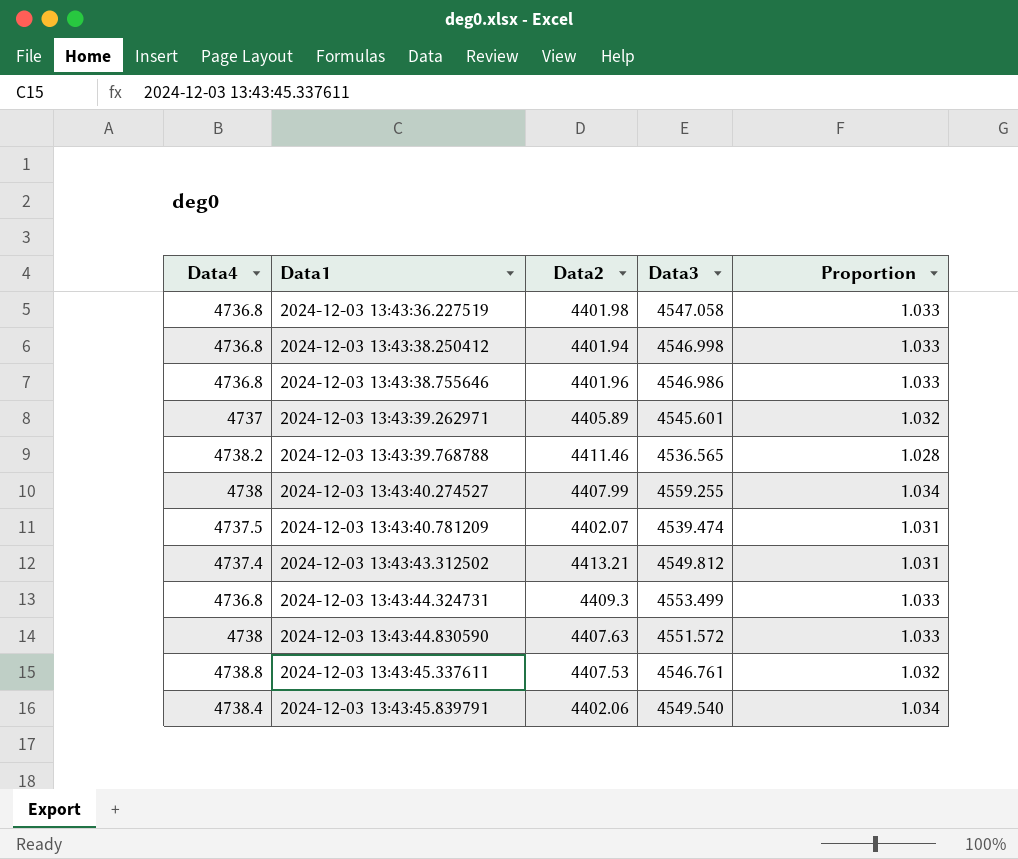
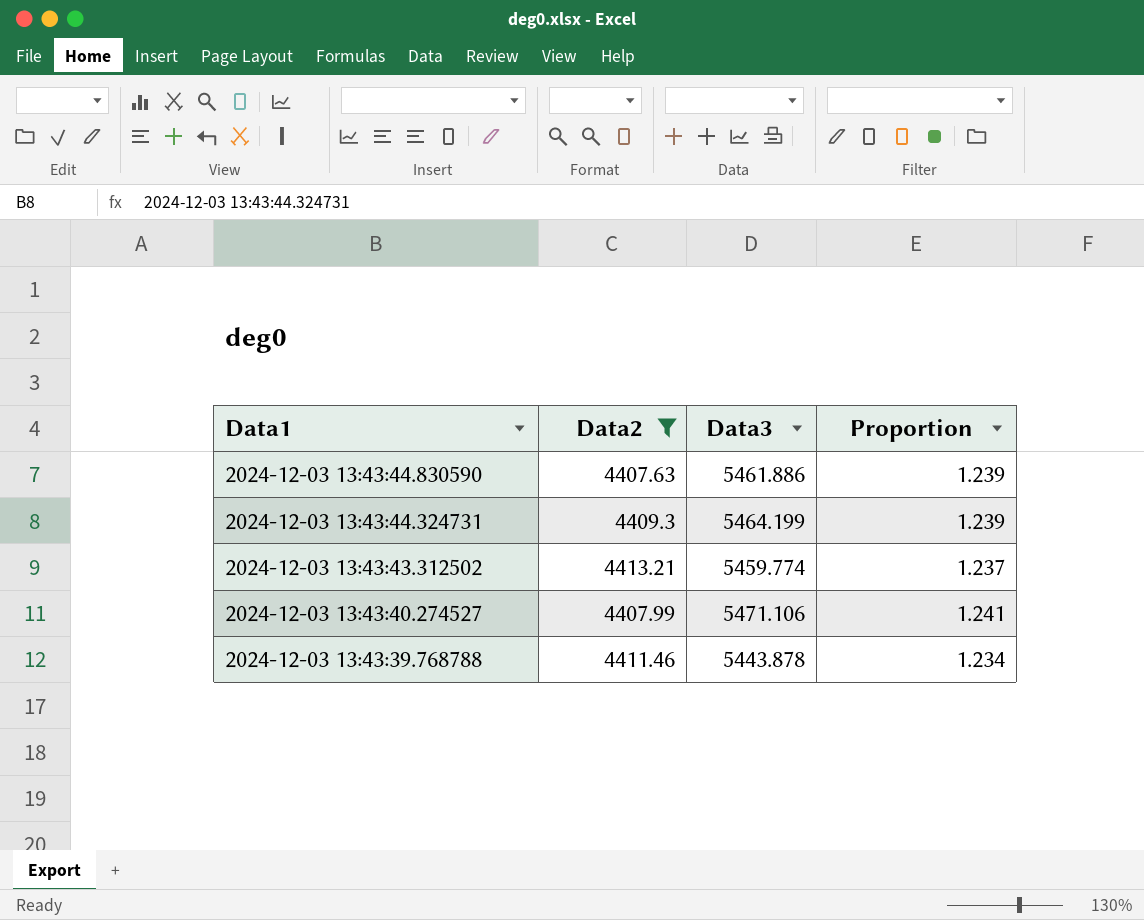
filter: none -> Data2 >= 4407.63
row order: Data1 ascending -> Data1 descending
column Data4 | position: 1 -> none
2024-12-03 13:43:44.830590 | Data3: 4551.572 -> 5461.886
2024-12-03 13:43:44.830590 | Proportion: 1.033 -> 1.239
2024-12-03 13:43:44.324731 | Data3: 4553.499 -> 5464.199
2024-12-03 13:43:44.324731 | Proportion: 1.033 -> 1.239
2024-12-03 13:43:43.312502 | Data3: 4549.812 -> 5459.774
2024-12-03 13:43:43.312502 | Proportion: 1.031 -> 1.237
2024-12-03 13:43:40.274527 | Data3: 4559.255 -> 5471.106
2024-12-03 13:43:40.274527 | Proportion: 1.034 -> 1.241
2024-12-03 13:43:39.768788 | Data3: 4536.565 -> 5443.878
2024-12-03 13:43:39.768788 | Proportion: 1.028 -> 1.234

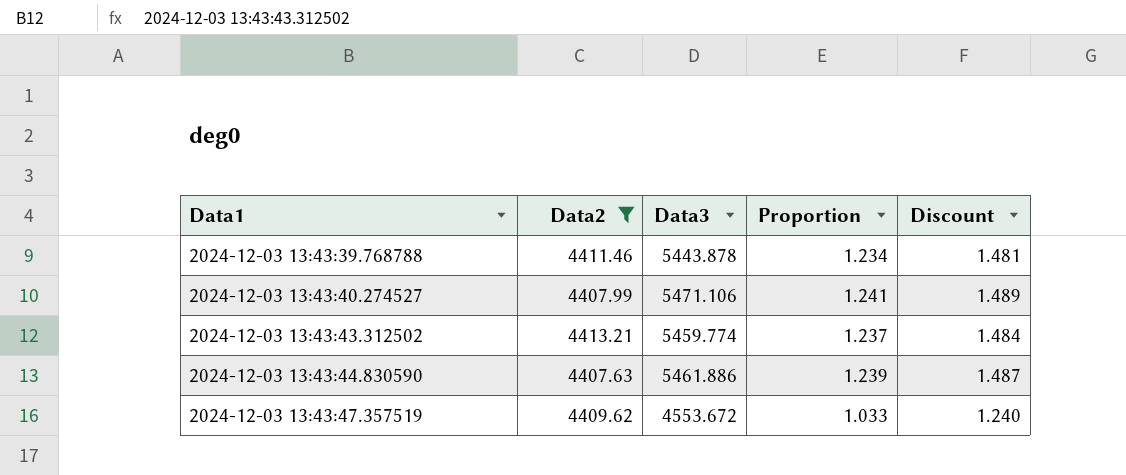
row order: Data1 descending -> Data1 ascending
column Discount | formula: none -> [Proportion] * 1.2
row 2024-12-03 13:43:44.324731: 4409.3 | 5464.199 | 1.239 -> none
row 2024-12-03 13:43:47.357519: none -> 4409.62 | 4553.672 | 1.033 | 1.240

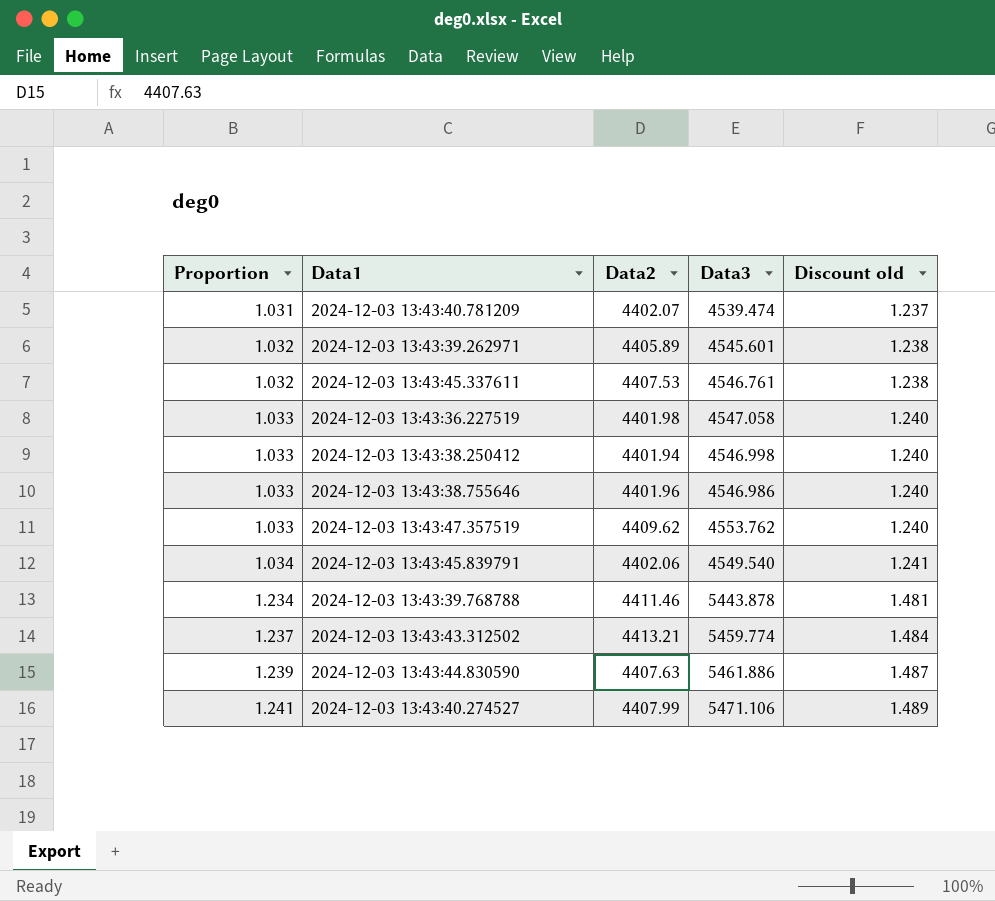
filter: Data2 >= 4407.63 -> none
row order: Data1 ascending -> Proportion ascending
column Proportion | position: 4 -> 1
column name: Discount -> Discount old
2024-12-03 13:43:47.357519 | Data3: 4553.672 -> 4553.762

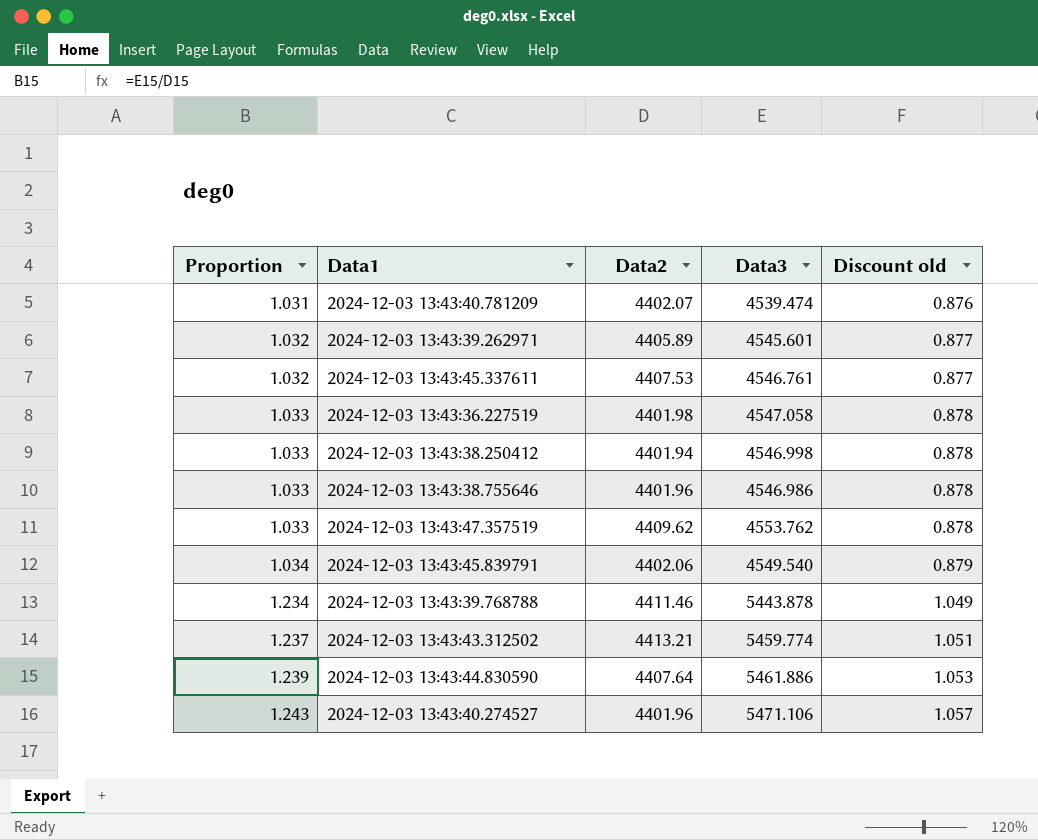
column Discount old | formula: [Proportion] * 1.2 -> [Proportion] * 0.85
2024-12-03 13:43:44.830590 | Data2: 4407.63 -> 4407.64
2024-12-03 13:43:40.274527 | Proportion: 1.241 -> 1.243
2024-12-03 13:43:40.274527 | Data2: 4407.99 -> 4401.96

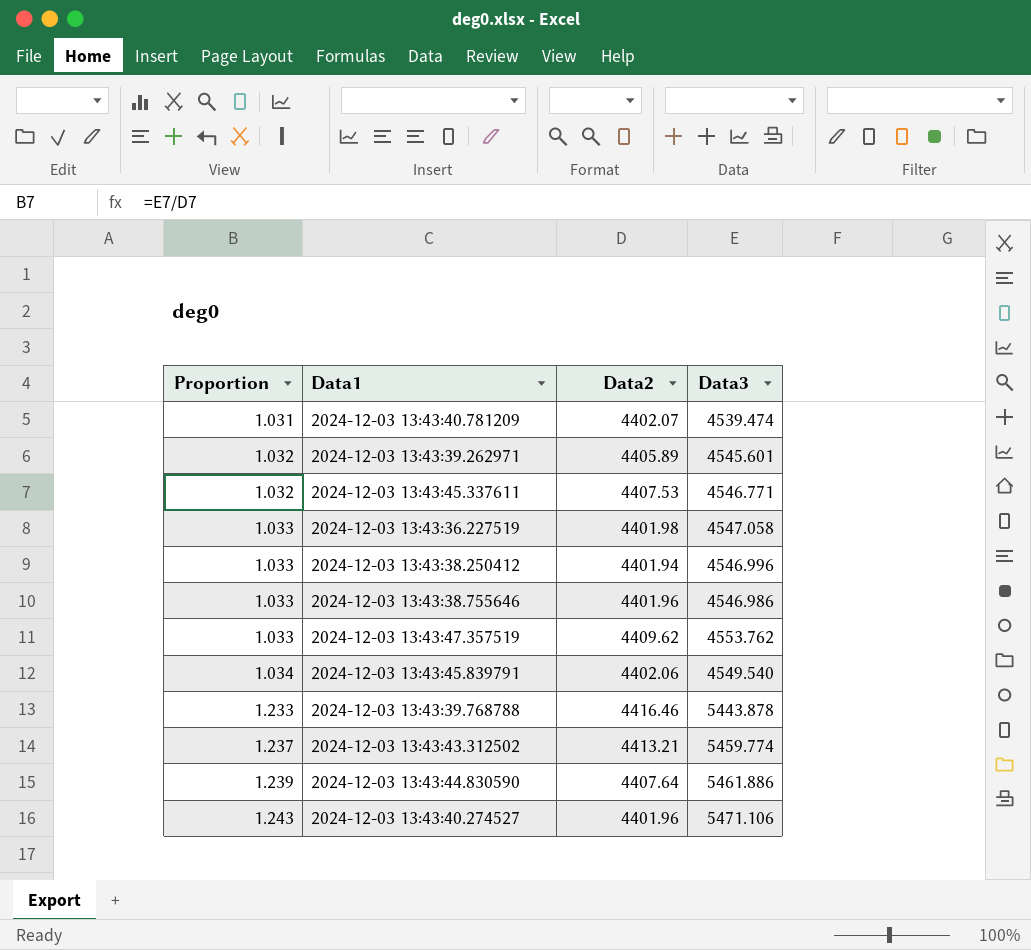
column Discount old | formula: [Proportion] * 0.85 -> none
2024-12-03 13:43:45.337611 | Data3: 4546.761 -> 4546.771
2024-12-03 13:43:38.250412 | Data3: 4546.998 -> 4546.996
2024-12-03 13:43:39.768788 | Proportion: 1.234 -> 1.233
2024-12-03 13:43:39.768788 | Data2: 4411.46 -> 4416.46

